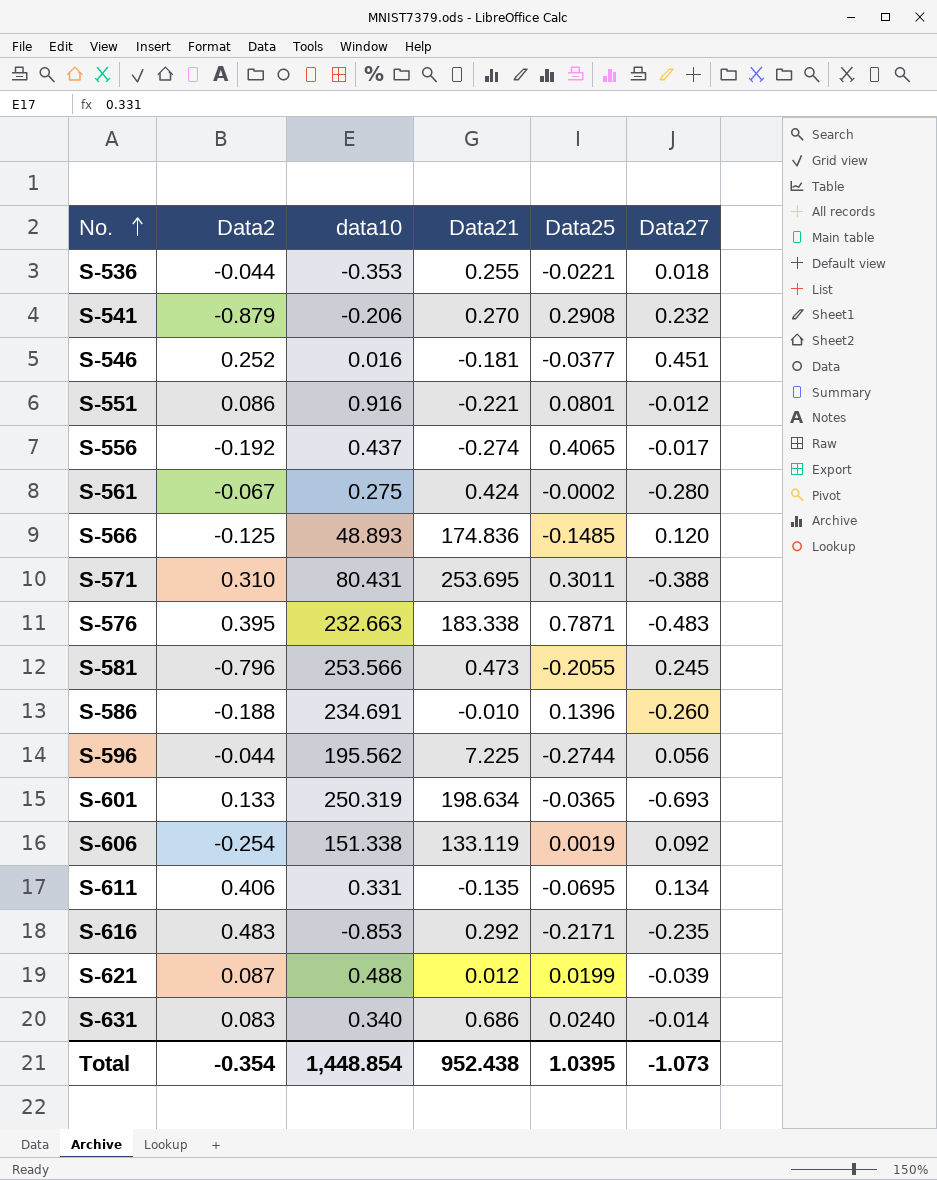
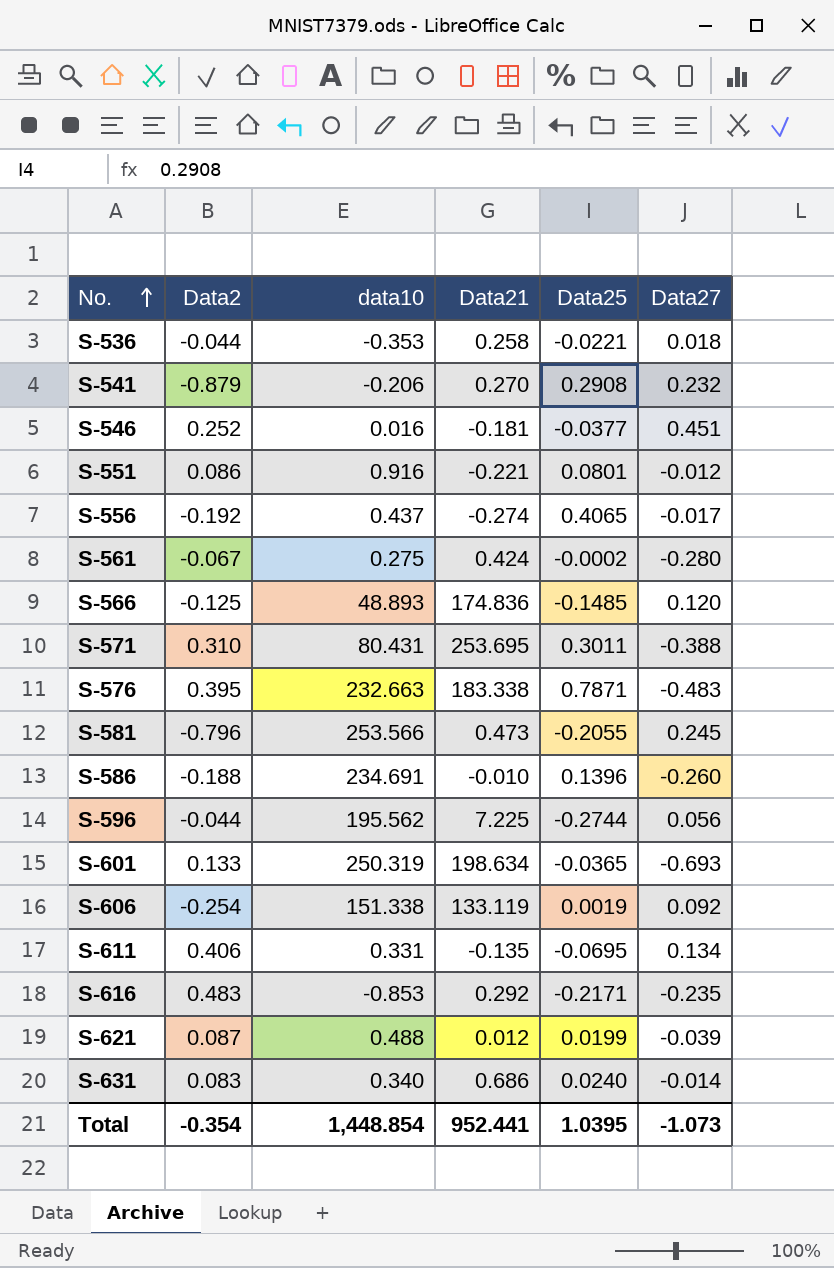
S-536 | Data21: 0.255 -> 0.258
Total | Data21: 952.438 -> 952.441

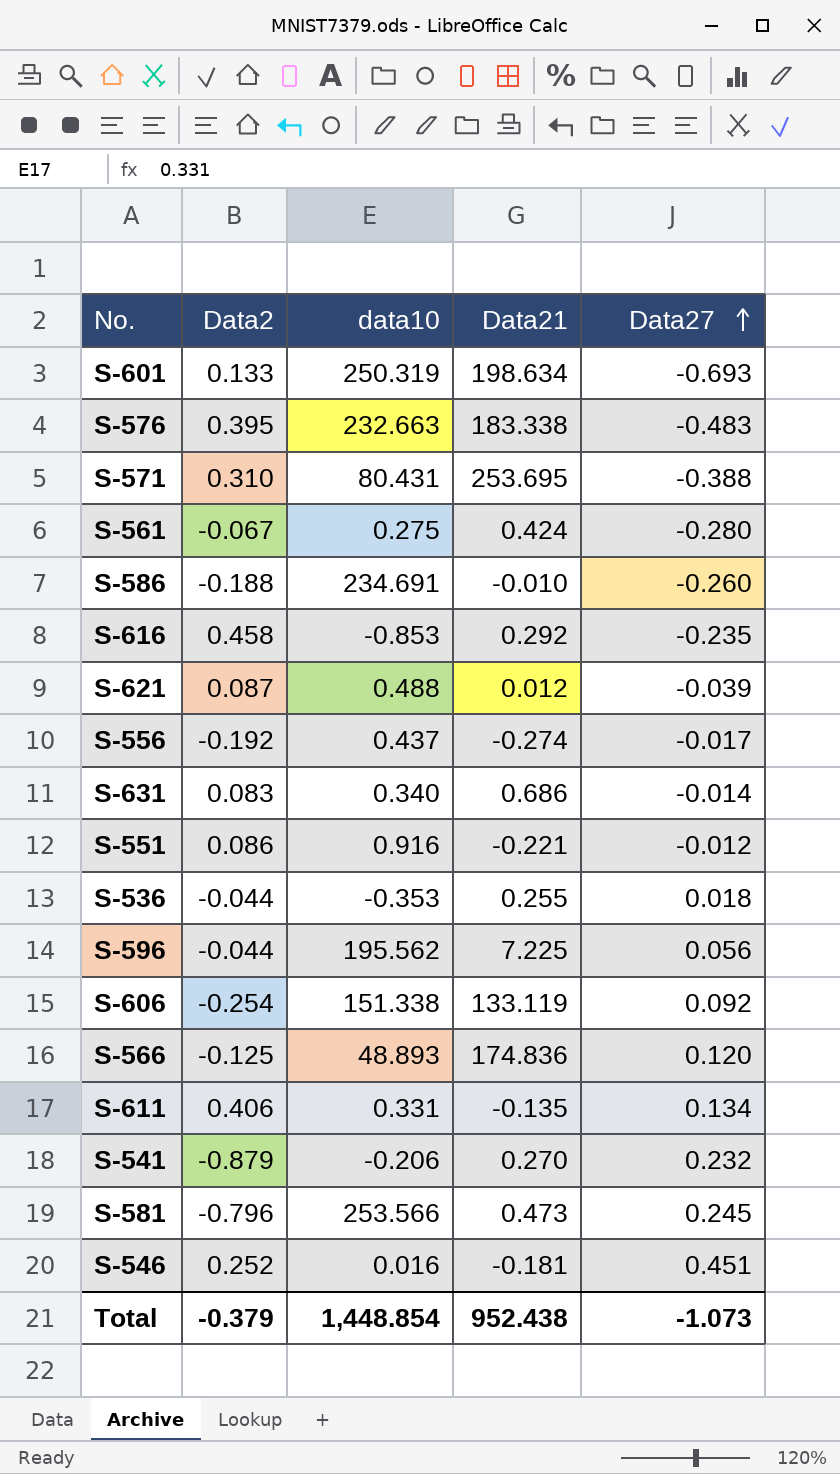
row order: No. ascending -> Data27 ascending
column Data25 | position: 5 -> none
S-616 | Data2: 0.483 -> 0.458
S-536 | Data21: 0.258 -> 0.255
Total | Data2: -0.354 -> -0.379
Total | Data21: 952.441 -> 952.438

